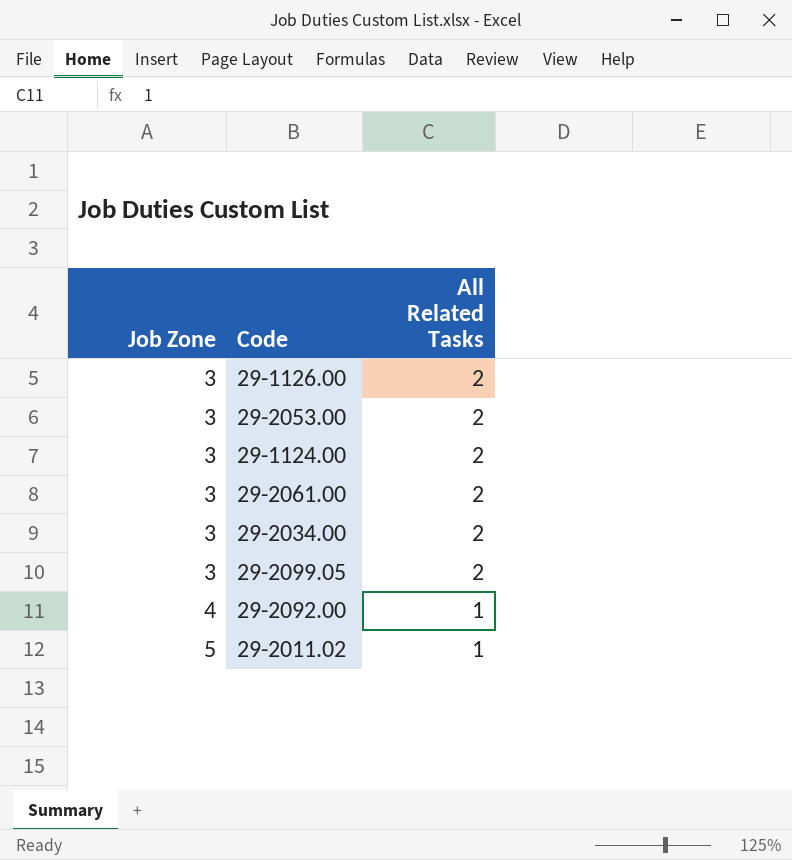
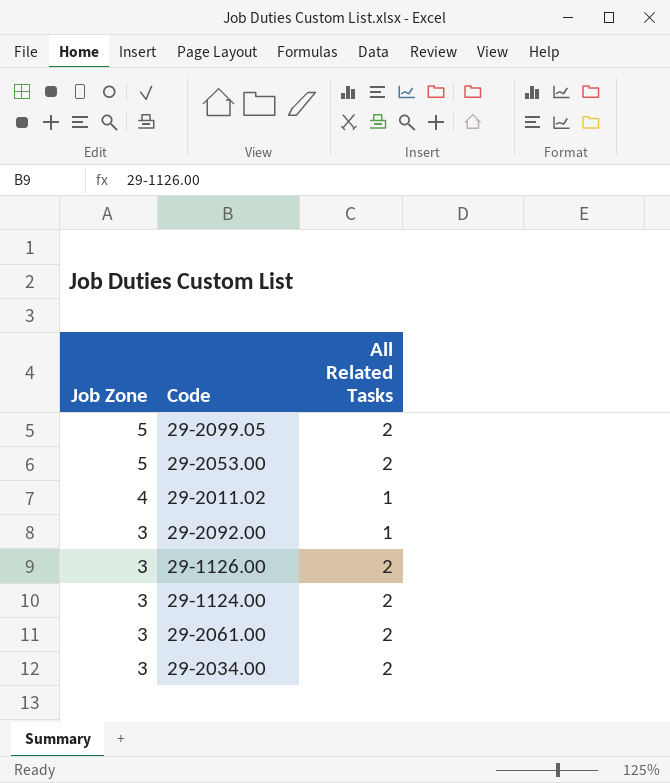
row order: Job Zone ascending -> Job Zone descending
29-2099.05 | Job Zone: 3 -> 5
29-2053.00 | Job Zone: 3 -> 5
29-2011.02 | Job Zone: 5 -> 4
29-2092.00 | Job Zone: 4 -> 3

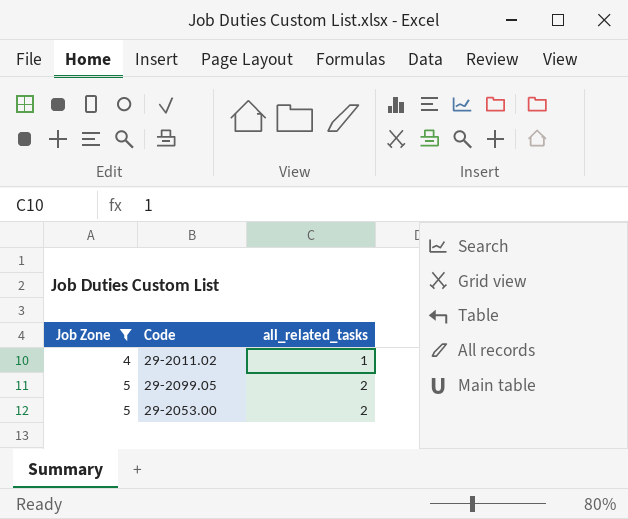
filter: none -> Job Zone != 3
row order: Job Zone descending -> Job Zone ascending
column name: All Related Tasks -> all_related_tasks

